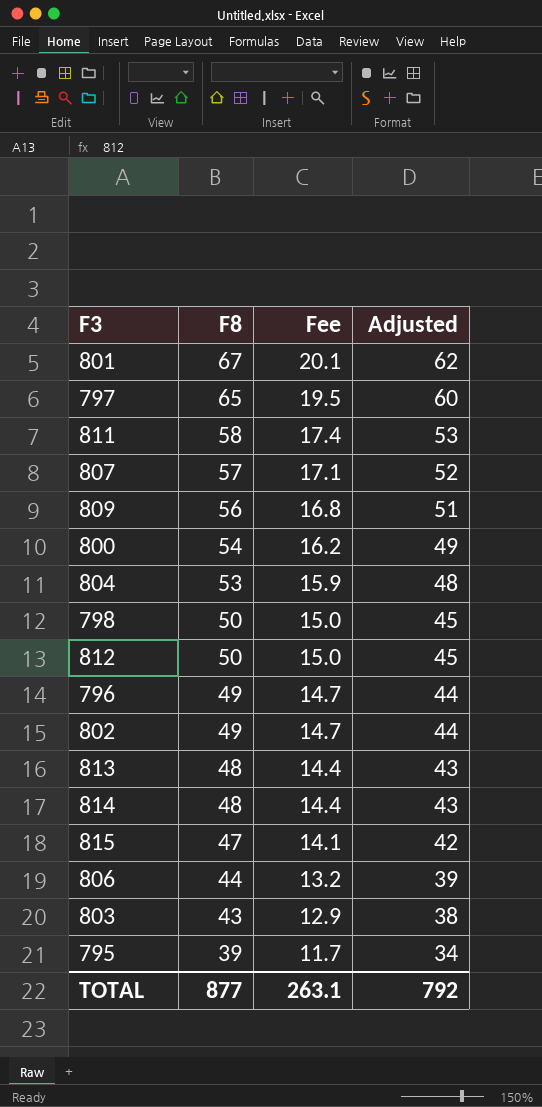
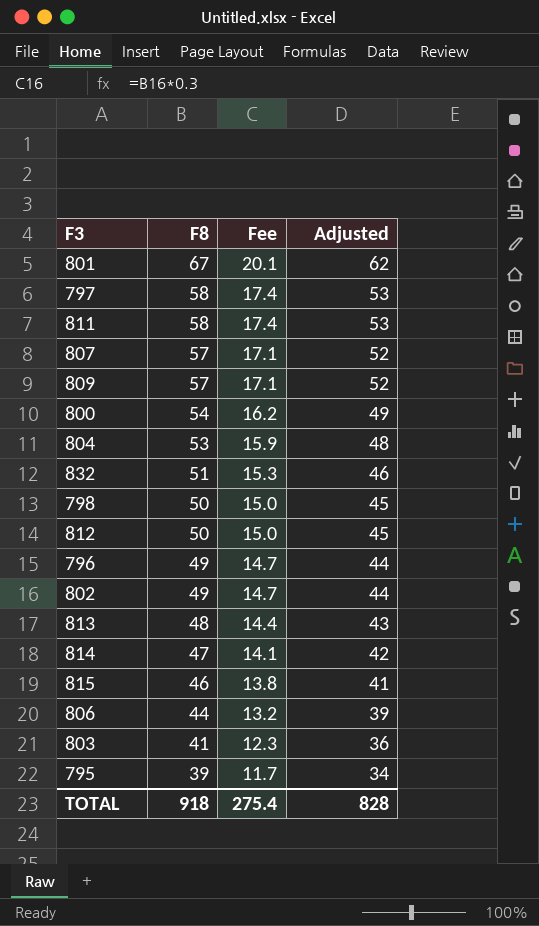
797 | F8: 65 -> 58
797 | Fee: 19.5 -> 17.4
797 | Adjusted: 60 -> 53
809 | F8: 56 -> 57
809 | Fee: 16.8 -> 17.1
809 | Adjusted: 51 -> 52
row 832: none -> 51 | 15.3 | 46
814 | F8: 48 -> 47
814 | Fee: 14.4 -> 14.1
814 | Adjusted: 43 -> 42
815 | F8: 47 -> 46
815 | Fee: 14.1 -> 13.8
815 | Adjusted: 42 -> 41
803 | F8: 43 -> 41
803 | Fee: 12.9 -> 12.3
803 | Adjusted: 38 -> 36
TOTAL | F8: 877 -> 918
TOTAL | Fee: 263.1 -> 275.4
TOTAL | Adjusted: 792 -> 828

